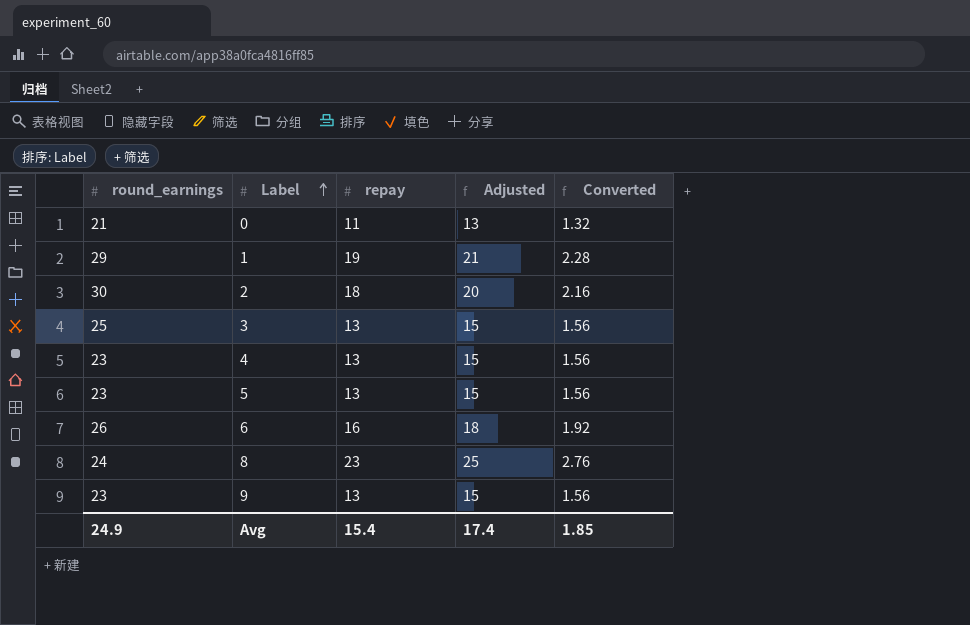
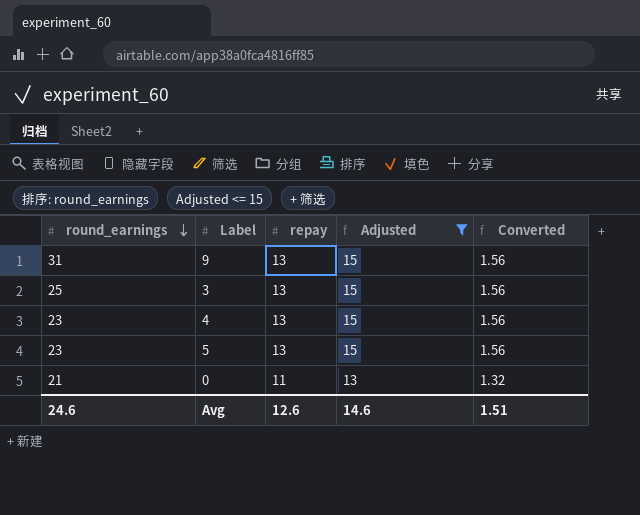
filter: none -> Adjusted <= 15
row order: Label ascending -> round_earnings descending
9 | round_earnings: 23 -> 31
Avg | round_earnings: 24.9 -> 24.6
Avg | repay: 15.4 -> 12.6
Avg | Adjusted: 17.4 -> 14.6
Avg | Converted: 1.85 -> 1.51

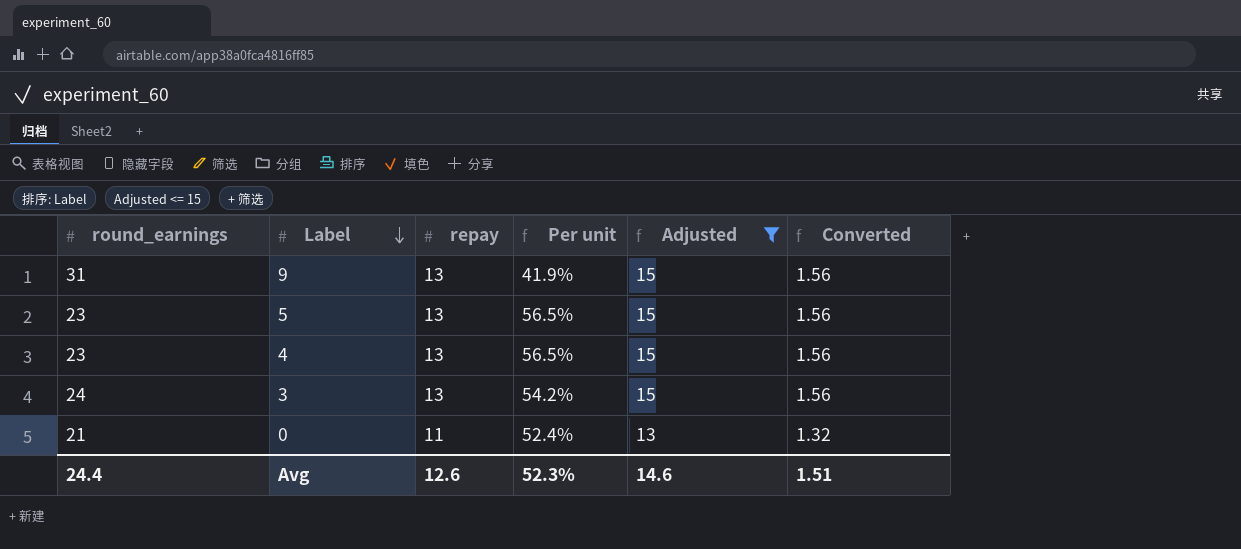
row order: round_earnings descending -> Label descending
column Per unit | formula: none -> [repay] / [round_earnings]
3 | round_earnings: 25 -> 24
Avg | round_earnings: 24.6 -> 24.4

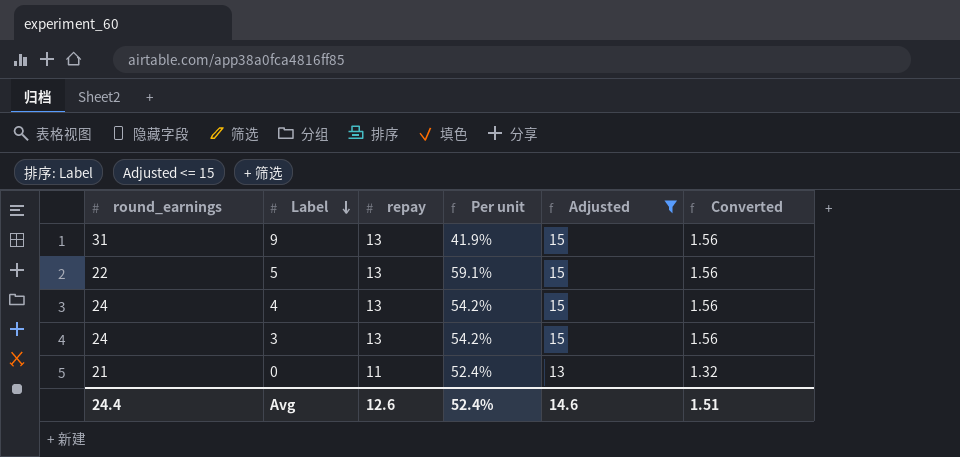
5 | round_earnings: 23 -> 22
5 | Per unit: 56.5% -> 59.1%
4 | round_earnings: 23 -> 24
4 | Per unit: 56.5% -> 54.2%
Avg | Per unit: 52.3% -> 52.4%

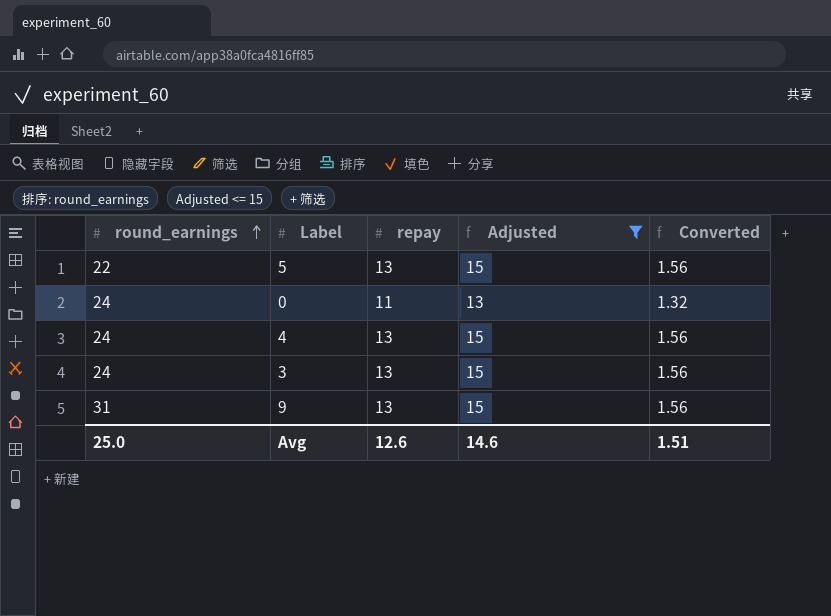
row order: Label descending -> round_earnings ascending
column Per unit | formula: [repay] / [round_earnings] -> none
0 | round_earnings: 21 -> 24
Avg | round_earnings: 24.4 -> 25.0

